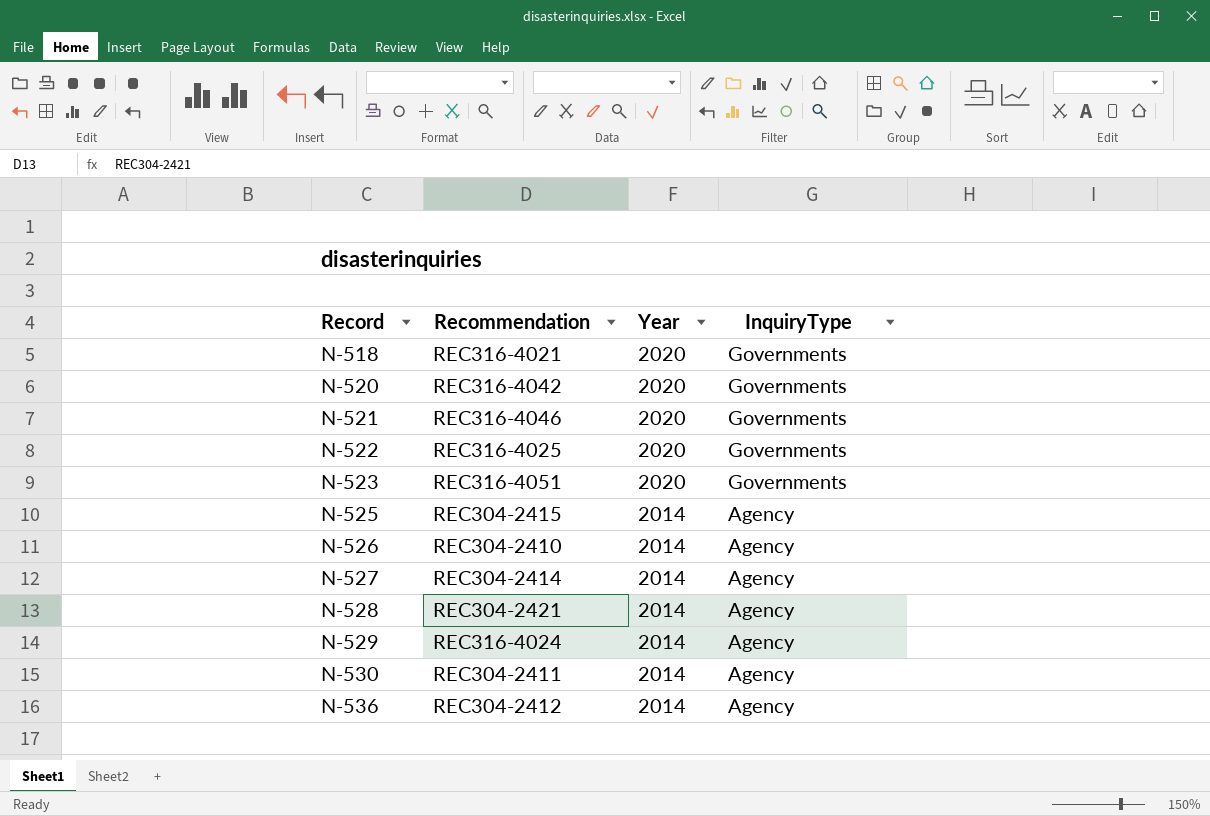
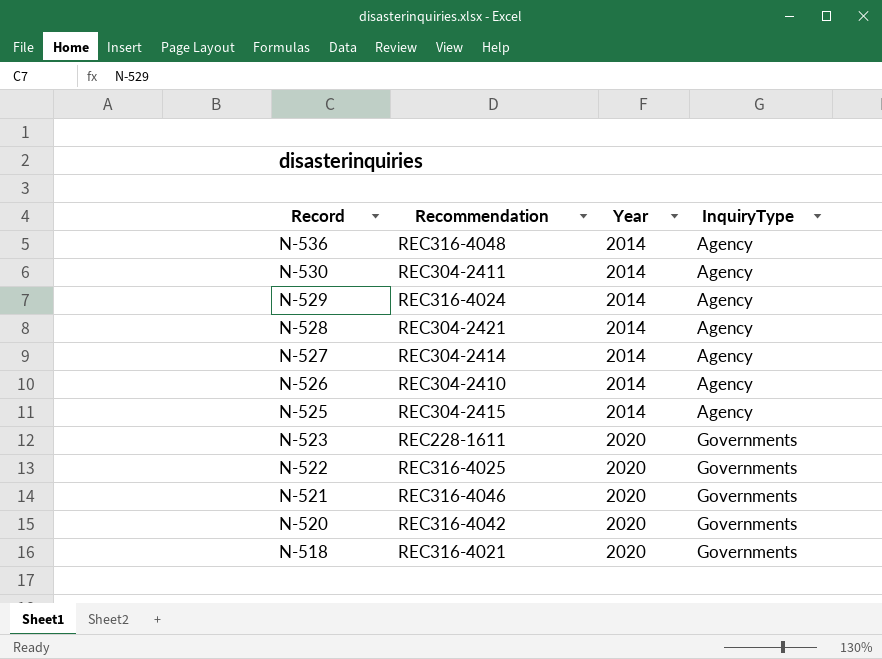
row order: Record ascending -> Record descending
N-536 | Recommendation: REC304-2412 -> REC316-4048
N-523 | Recommendation: REC316-4051 -> REC228-1611

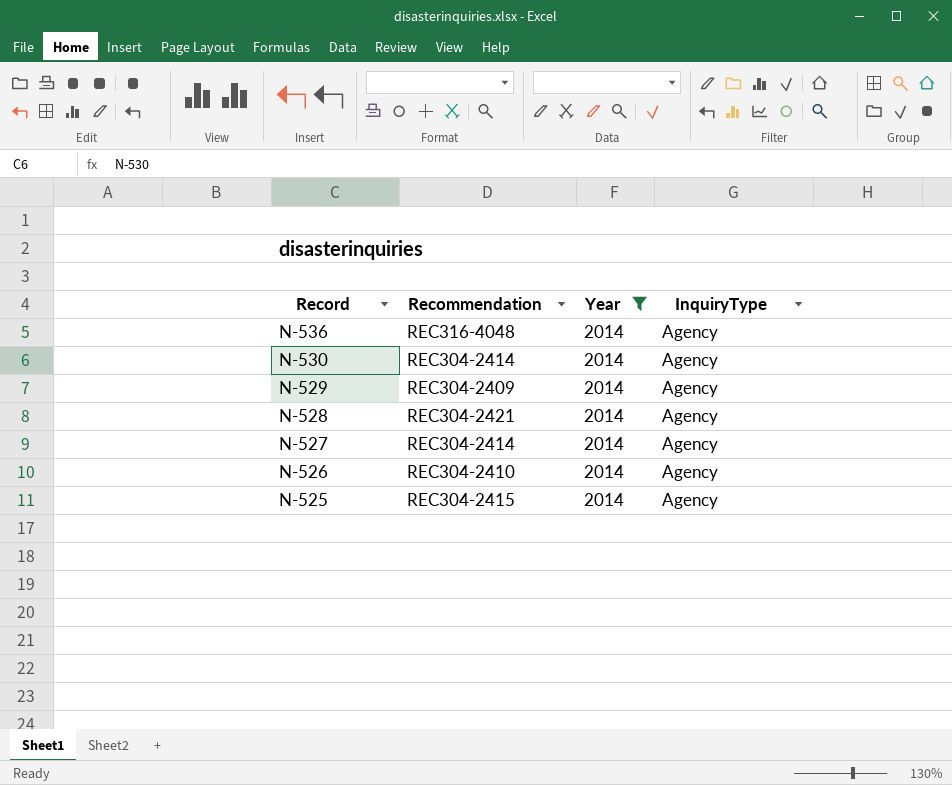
filter: none -> Year = 2014
N-530 | Recommendation: REC304-2411 -> REC304-2414
N-529 | Recommendation: REC316-4024 -> REC304-2409

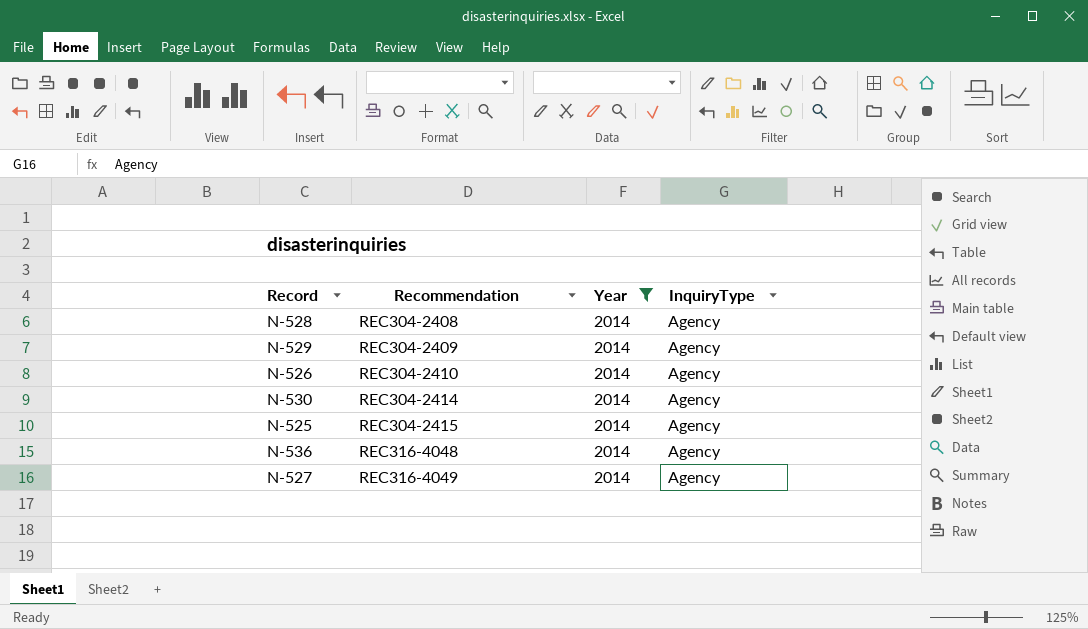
row order: Record descending -> Recommendation ascending
N-528 | Recommendation: REC304-2421 -> REC304-2408
N-527 | Recommendation: REC304-2414 -> REC316-4049

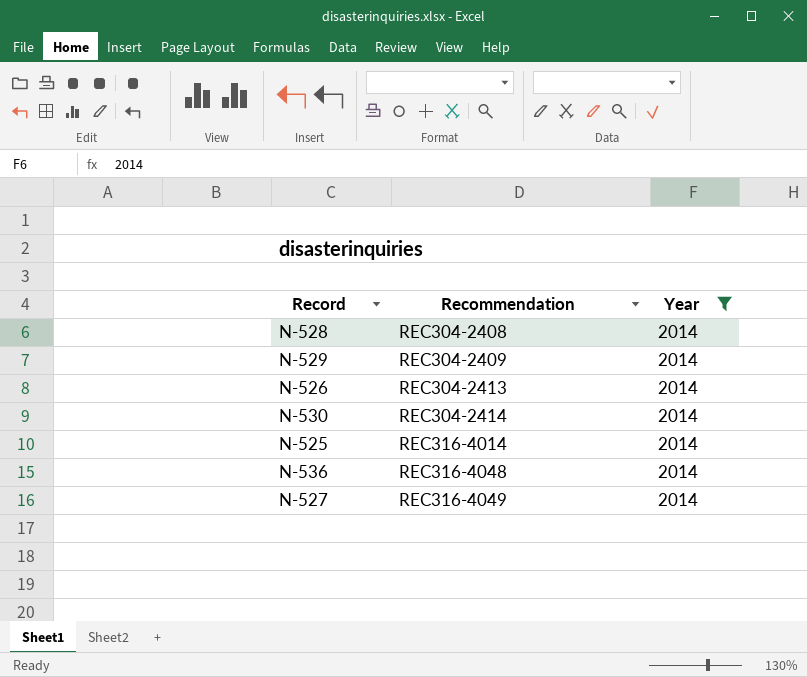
column InquiryType | position: 4 -> none
N-526 | Recommendation: REC304-2410 -> REC304-2413
N-525 | Recommendation: REC304-2415 -> REC316-4014

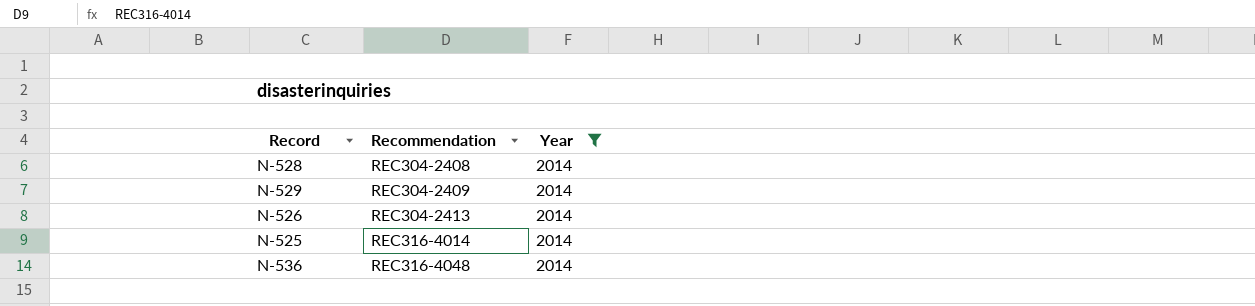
row N-530: REC304-2414 | 2014 -> none
row N-527: REC316-4049 | 2014 -> none

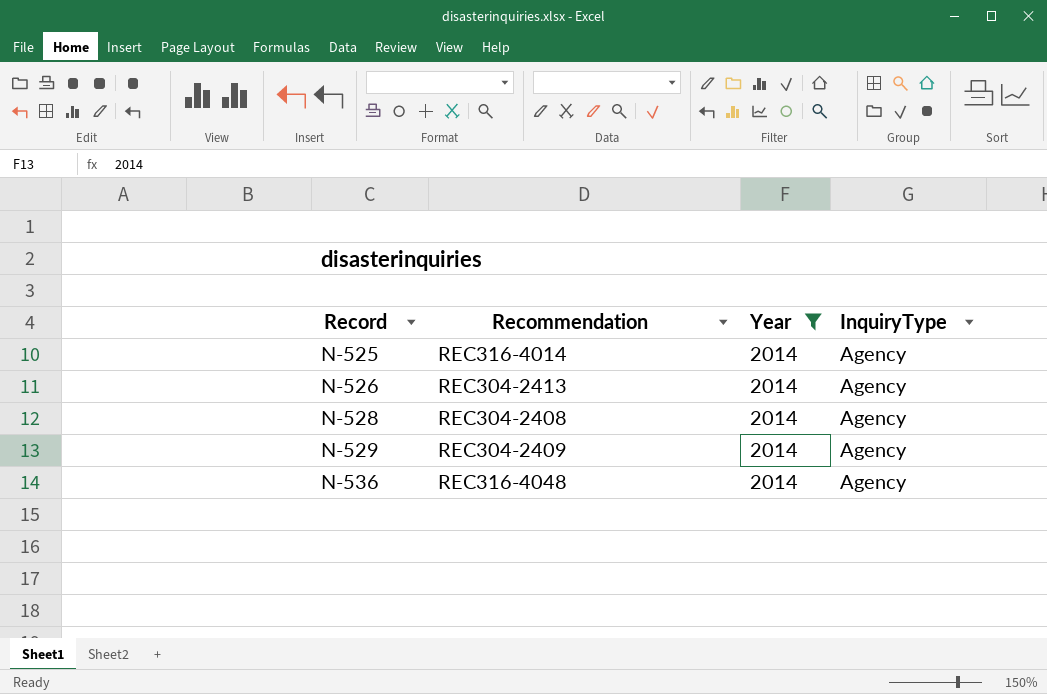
row order: Recommendation ascending -> Record ascending
column InquiryType | position: none -> 4

